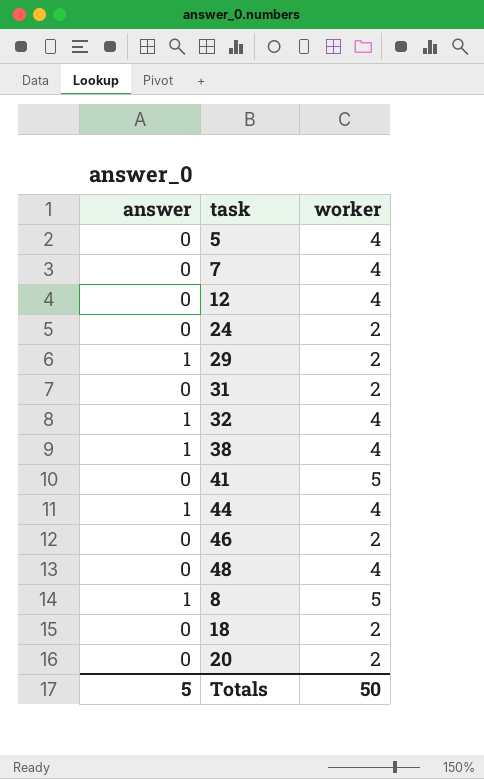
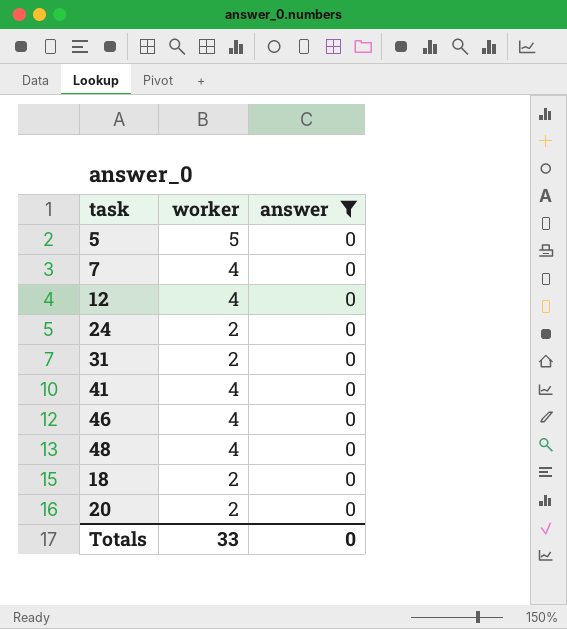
filter: none -> answer = 0
column answer | position: 1 -> 3
5 | worker: 4 -> 5
41 | worker: 5 -> 4
46 | worker: 2 -> 4
Totals | worker: 50 -> 33
Totals | answer: 5 -> 0

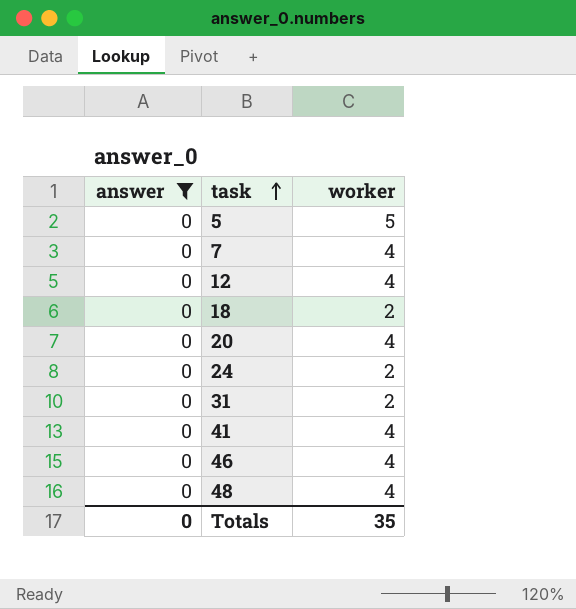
row order: none -> task ascending
column answer | position: 3 -> 1
20 | worker: 2 -> 4
Totals | worker: 33 -> 35

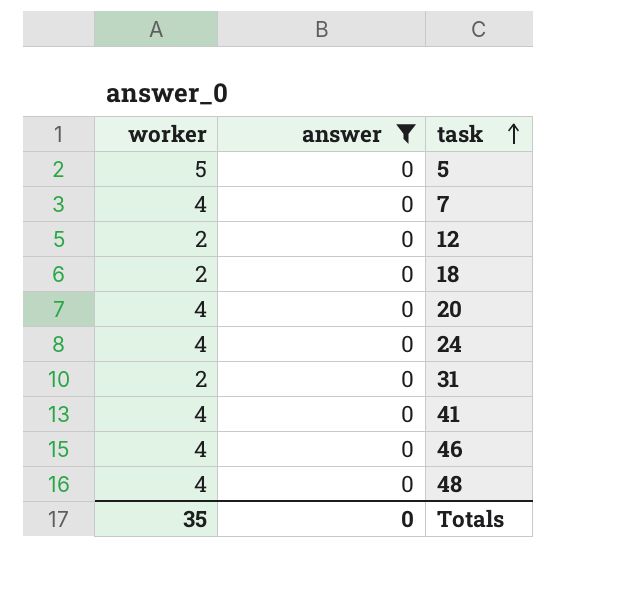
column worker | position: 3 -> 1
12 | worker: 4 -> 2
24 | worker: 2 -> 4

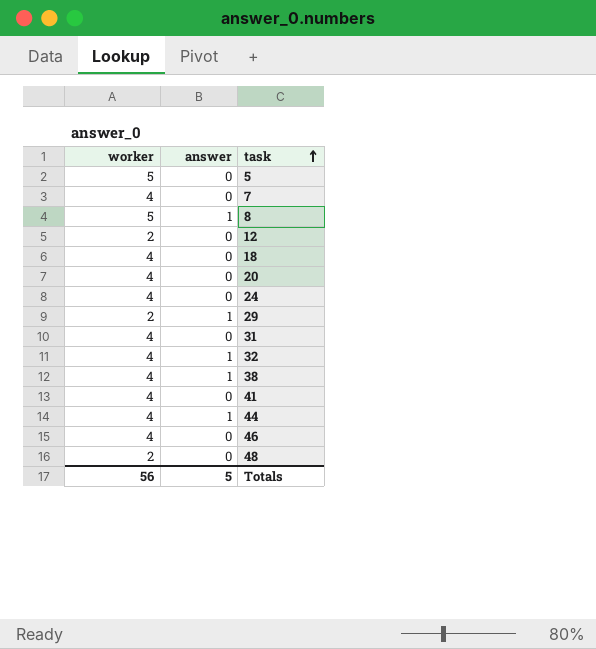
filter: answer = 0 -> none
18 | worker: 2 -> 4
31 | worker: 2 -> 4
48 | worker: 4 -> 2
Totals | worker: 35 -> 56
Totals | answer: 0 -> 5

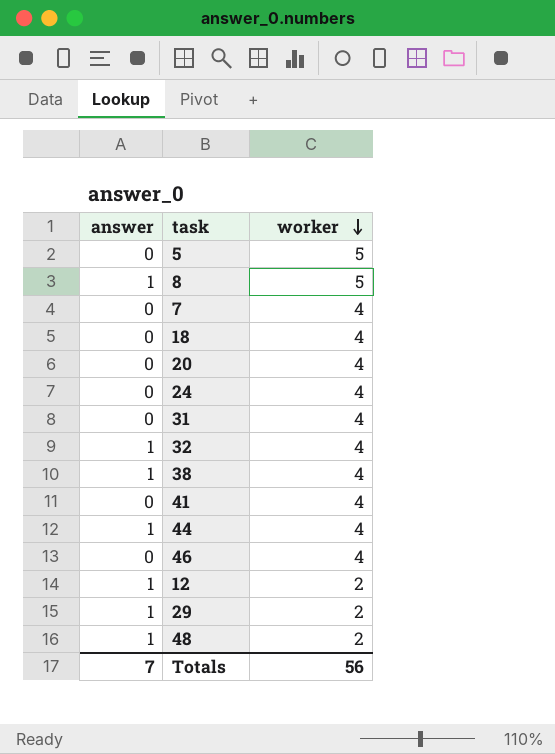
row order: task ascending -> worker descending
column worker | position: 1 -> 3
12 | answer: 0 -> 1
48 | answer: 0 -> 1
Totals | answer: 5 -> 7

